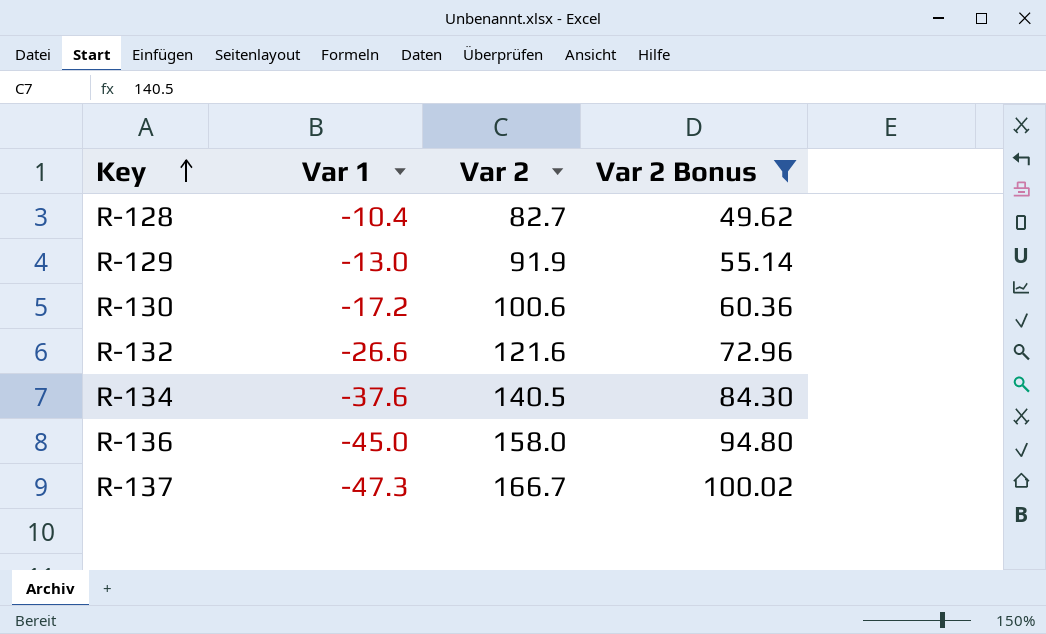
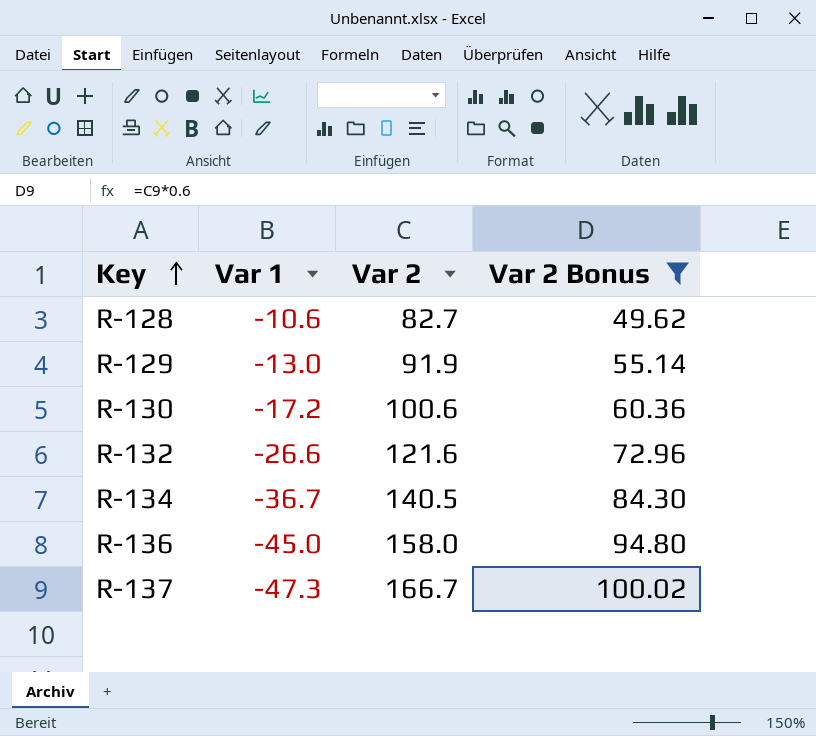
R-128 | Var 1: -10.4 -> -10.6
R-134 | Var 1: -37.6 -> -36.7

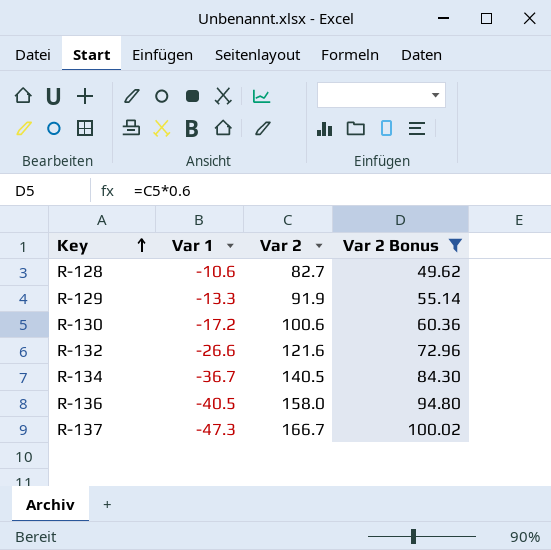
R-129 | Var 1: -13.0 -> -13.3
R-136 | Var 1: -45.0 -> -40.5

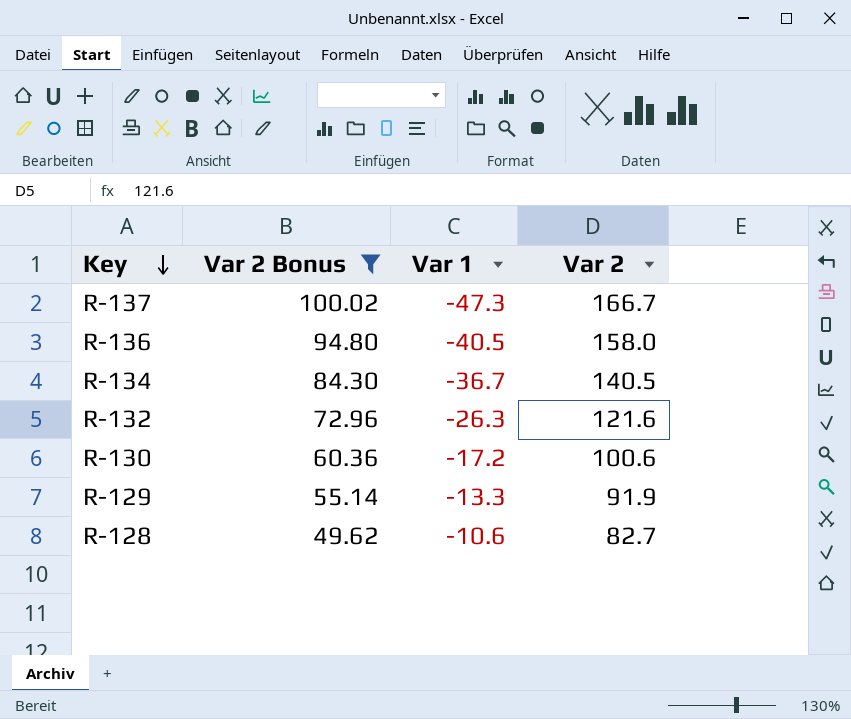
row order: Key ascending -> Key descending
column Var 2 Bonus | position: 4 -> 2
R-132 | Var 1: -26.6 -> -26.3

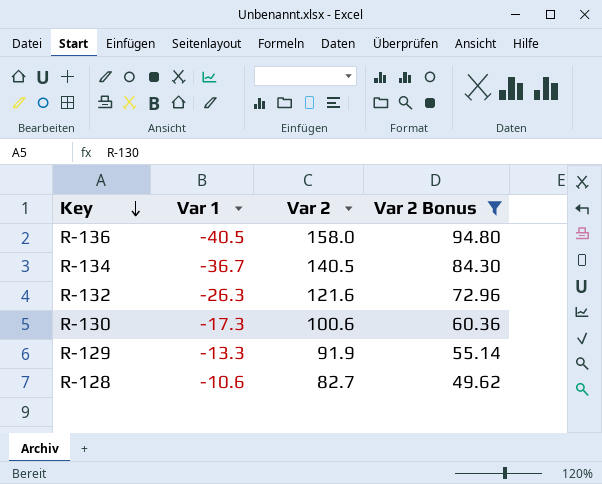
column Var 2 Bonus | position: 2 -> 4
row R-137: 100.02 | -47.3 | 166.7 -> none
R-130 | Var 1: -17.2 -> -17.3

